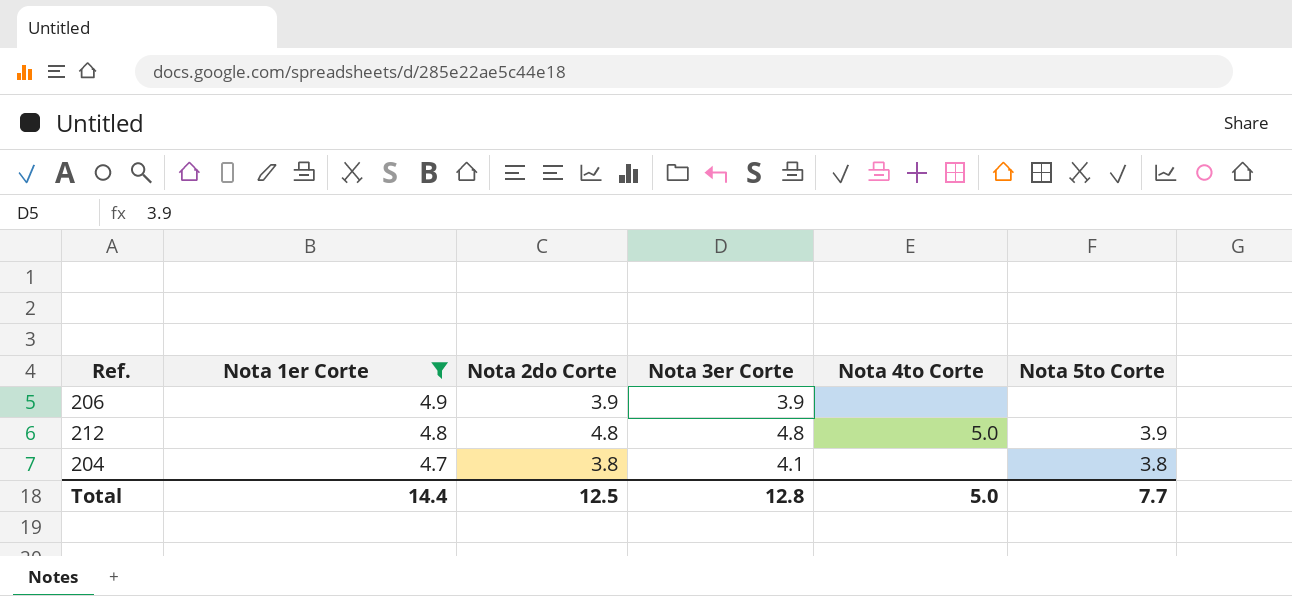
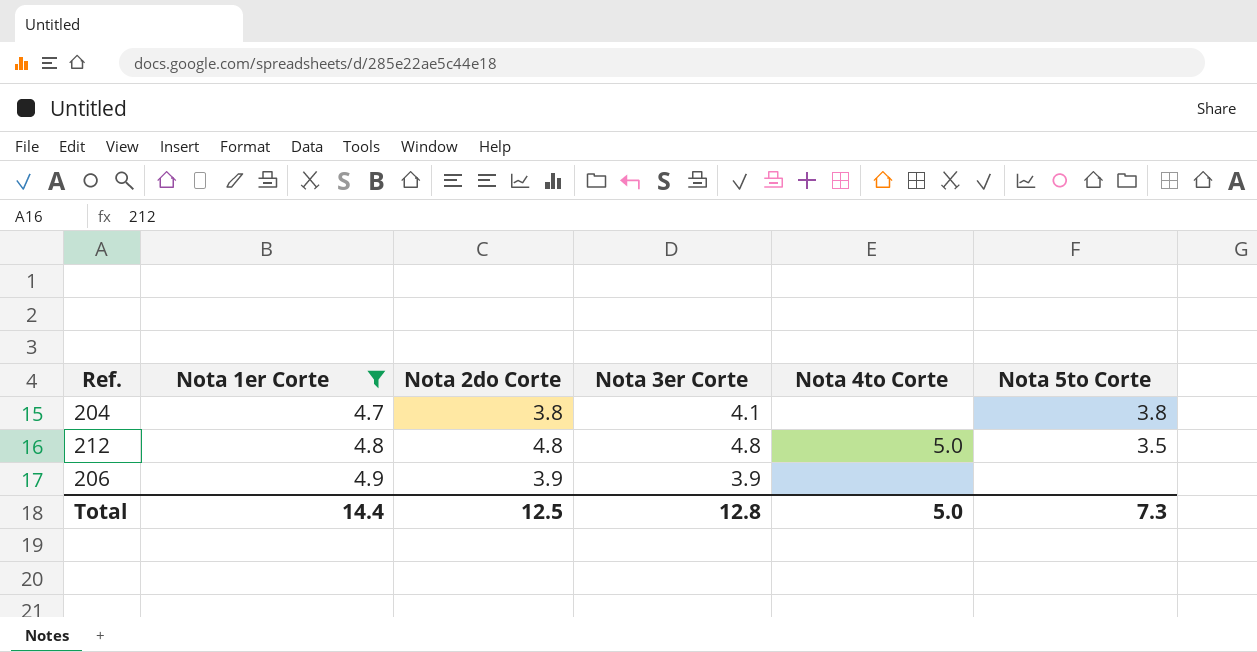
row order: Nota 1er Corte descending -> Nota 1er Corte ascending
212 | Nota 5to Corte: 3.9 -> 3.5
Total | Nota 5to Corte: 7.7 -> 7.3

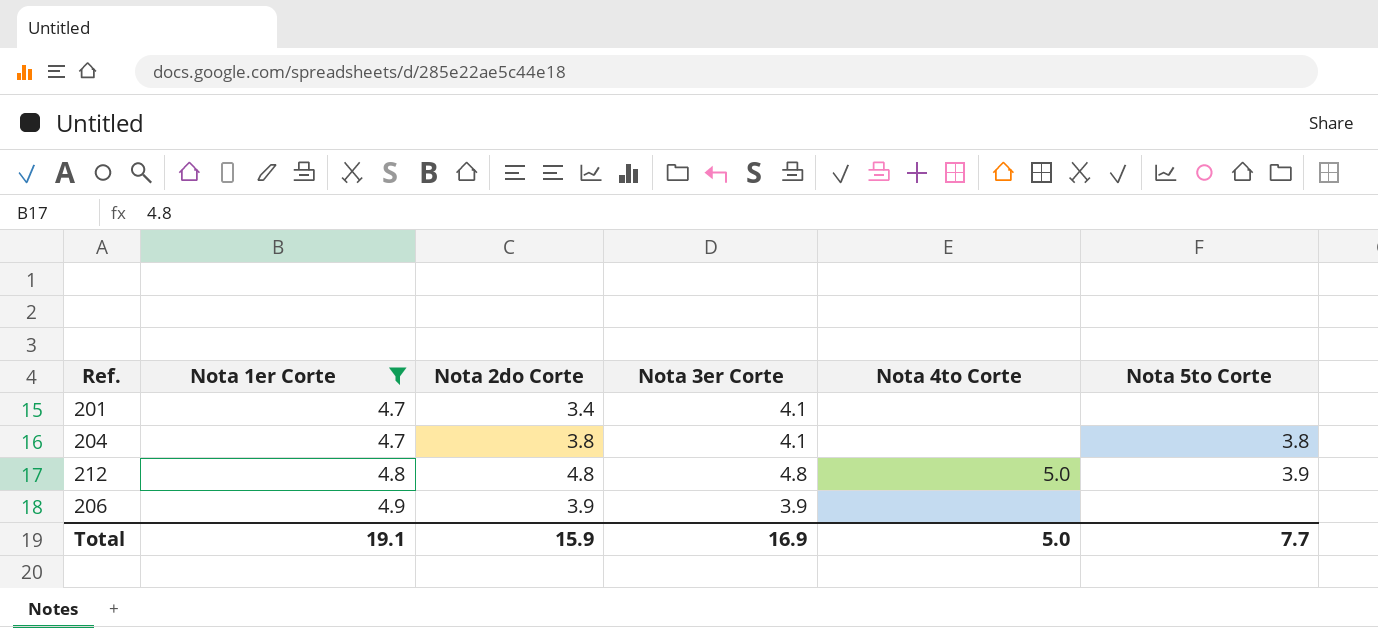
row 201: none -> 4.7 | 3.4 | 4.1 | none | none
212 | Nota 5to Corte: 3.5 -> 3.9
Total | Nota 1er Corte: 14.4 -> 19.1
Total | Nota 2do Corte: 12.5 -> 15.9
Total | Nota 3er Corte: 12.8 -> 16.9
Total | Nota 5to Corte: 7.3 -> 7.7

